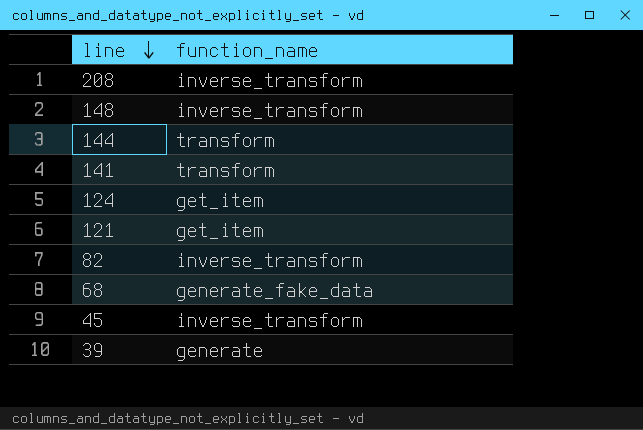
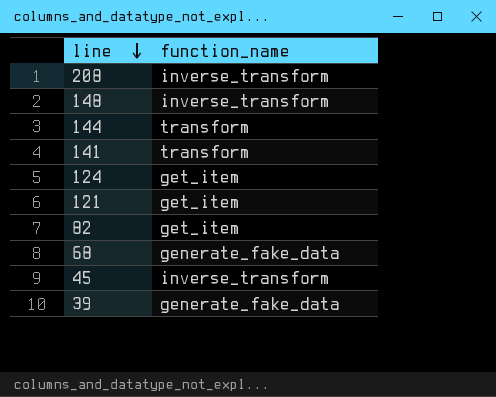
82 | function_name: inverse_transform -> get_item
39 | function_name: generate -> generate_fake_data

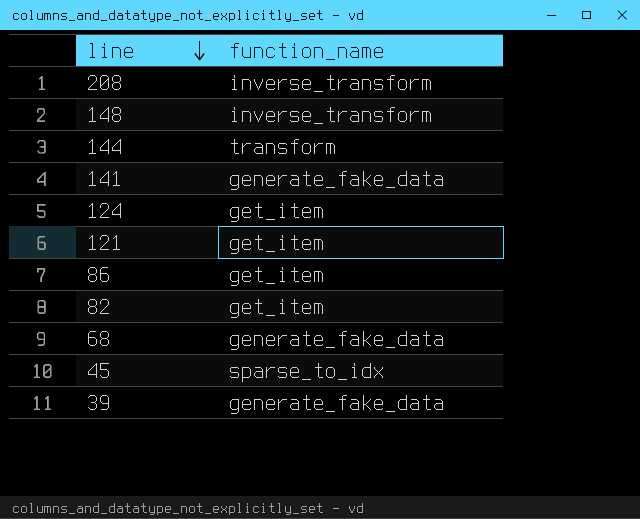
141 | function_name: transform -> generate_fake_data
row 86: none -> get_item
45 | function_name: inverse_transform -> sparse_to_idx

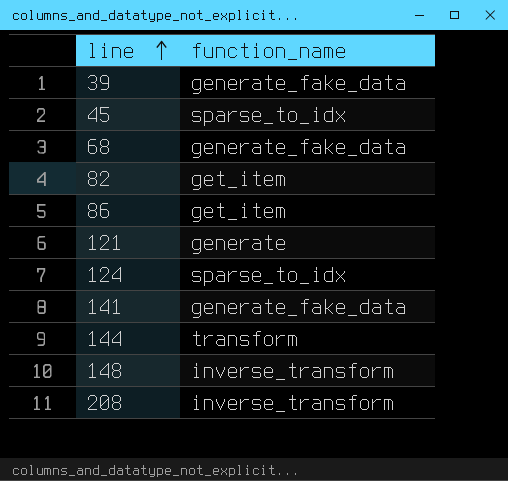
row order: line descending -> line ascending
121 | function_name: get_item -> generate
124 | function_name: get_item -> sparse_to_idx

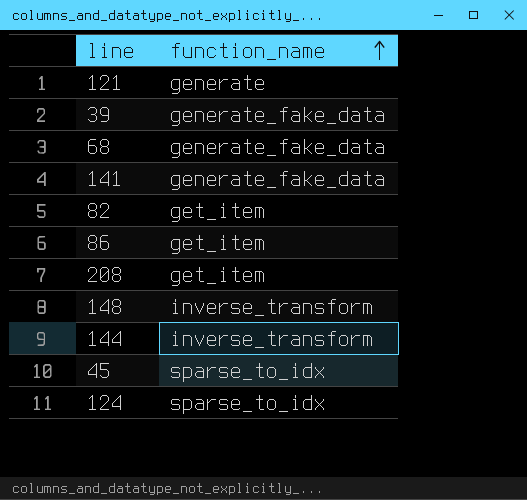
row order: line ascending -> function_name ascending
208 | function_name: inverse_transform -> get_item
144 | function_name: transform -> inverse_transform

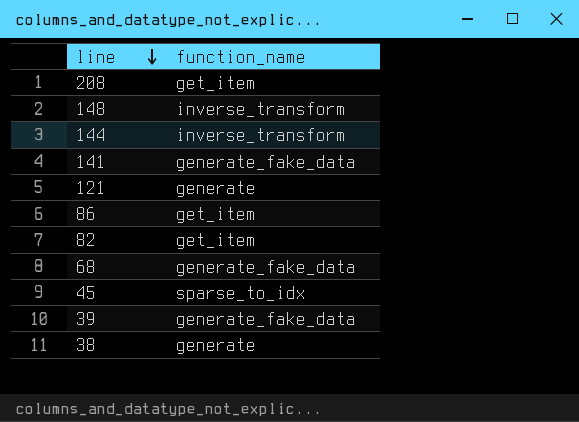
row order: function_name ascending -> line descending
row 124: sparse_to_idx -> none
row 38: none -> generate

